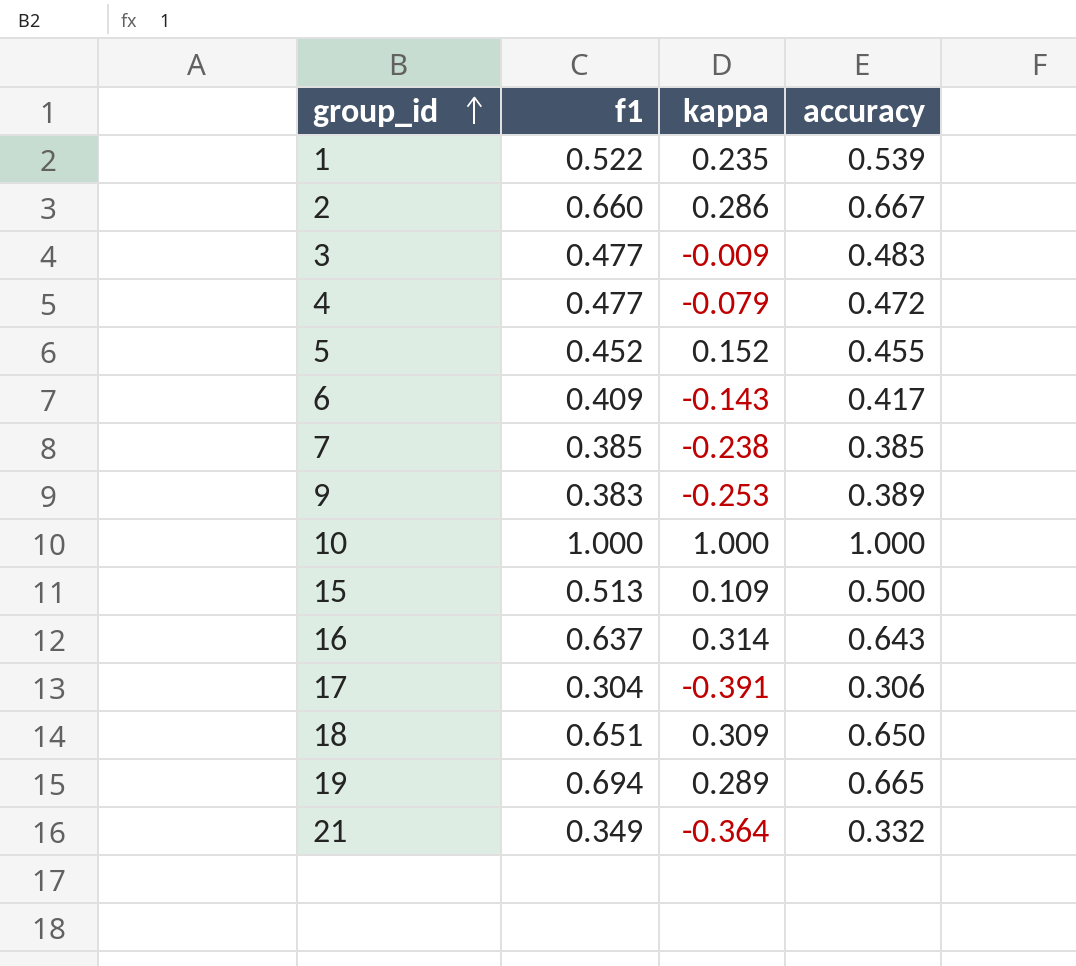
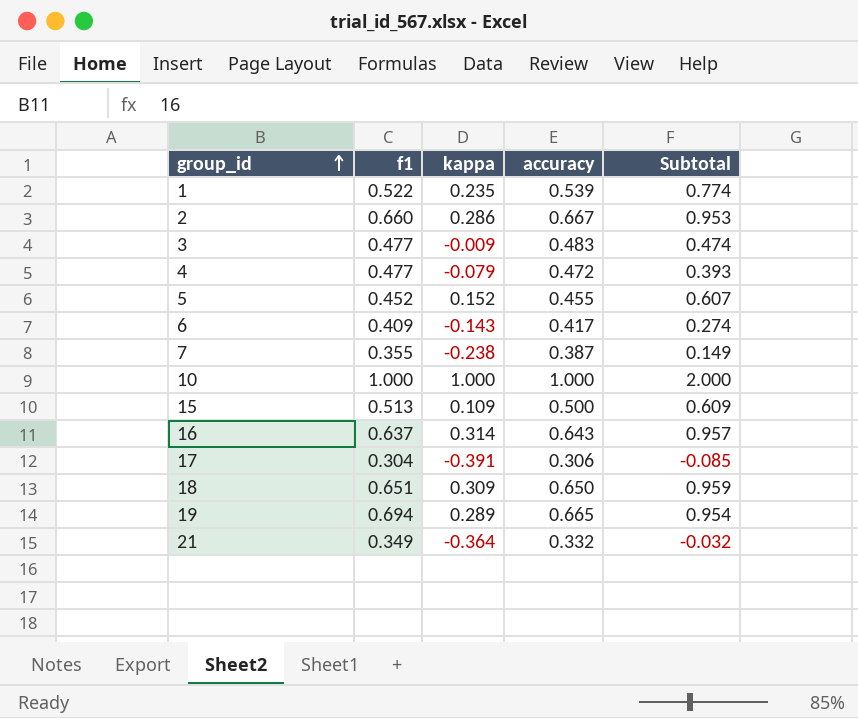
column Subtotal | formula: none -> [kappa] + [accuracy]
row 9: 0.383 | -0.253 | 0.389 -> none
7 | f1: 0.385 -> 0.355
7 | accuracy: 0.385 -> 0.387

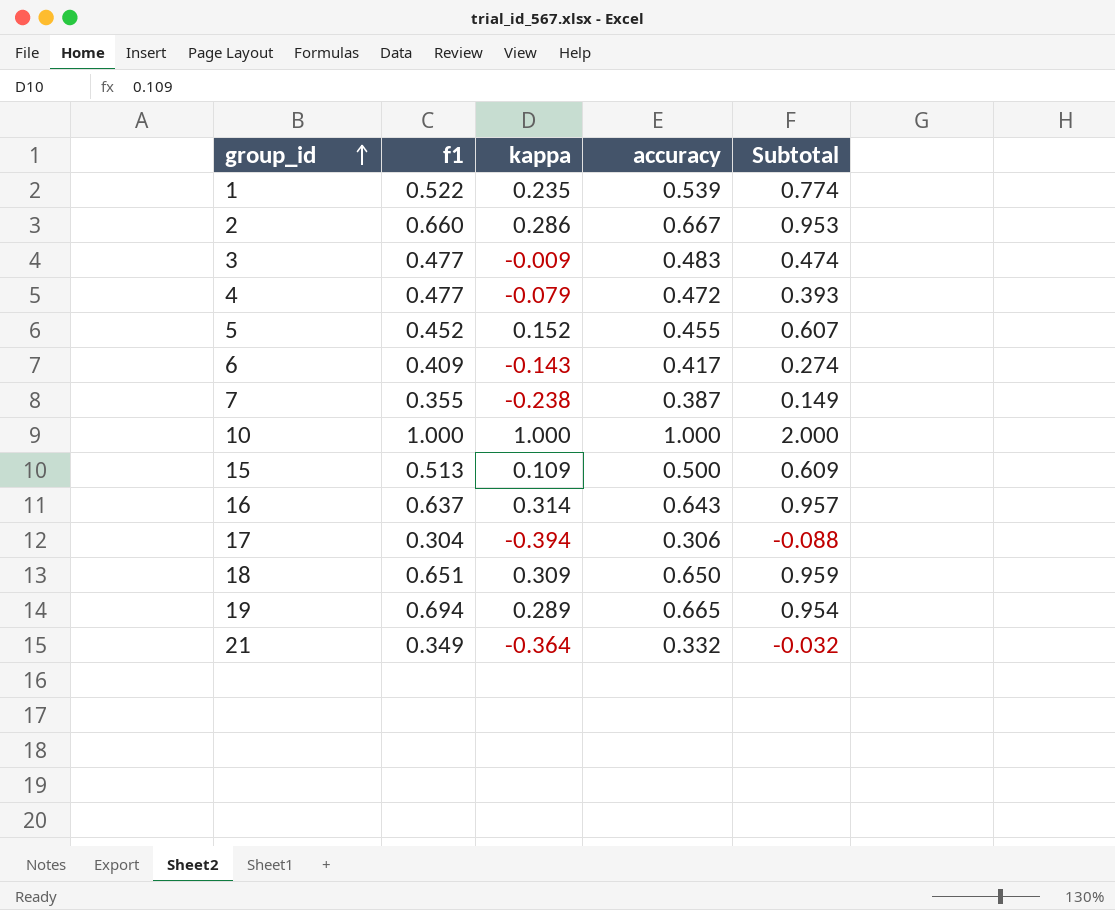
17 | kappa: -0.391 -> -0.394
17 | Subtotal: -0.085 -> -0.088

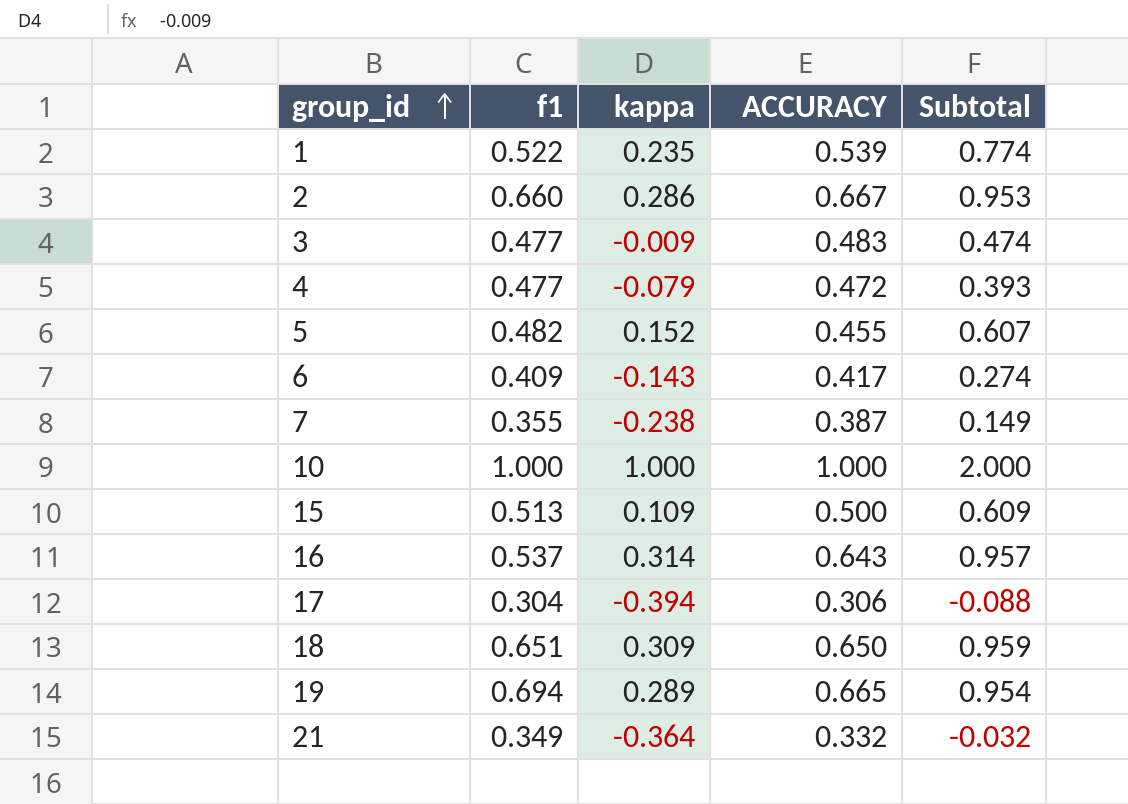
column name: accuracy -> ACCURACY
5 | f1: 0.452 -> 0.482
16 | f1: 0.637 -> 0.537

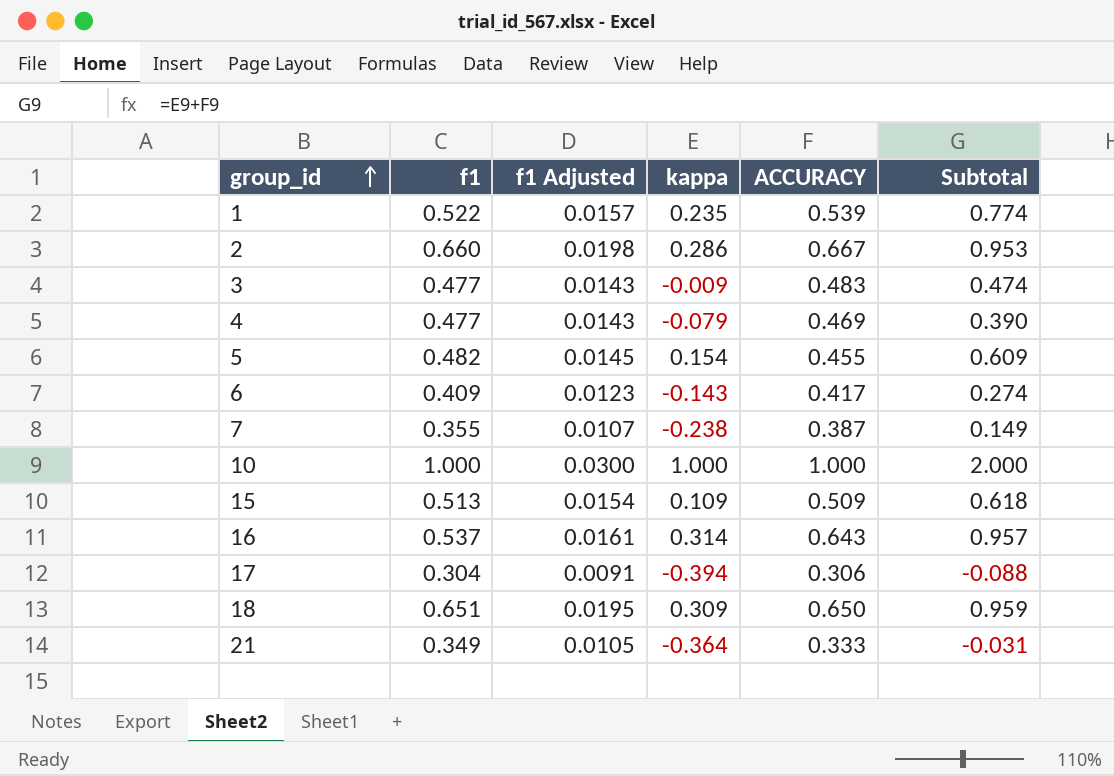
column f1 Adjusted | formula: none -> [f1] * 0.03
row 19: 0.694 | 0.289 | 0.665 | 0.954 -> none
4 | ACCURACY: 0.472 -> 0.469
4 | Subtotal: 0.393 -> 0.390
5 | kappa: 0.152 -> 0.154
5 | Subtotal: 0.607 -> 0.609
15 | ACCURACY: 0.500 -> 0.509
15 | Subtotal: 0.609 -> 0.618
21 | ACCURACY: 0.332 -> 0.333
21 | Subtotal: -0.032 -> -0.031

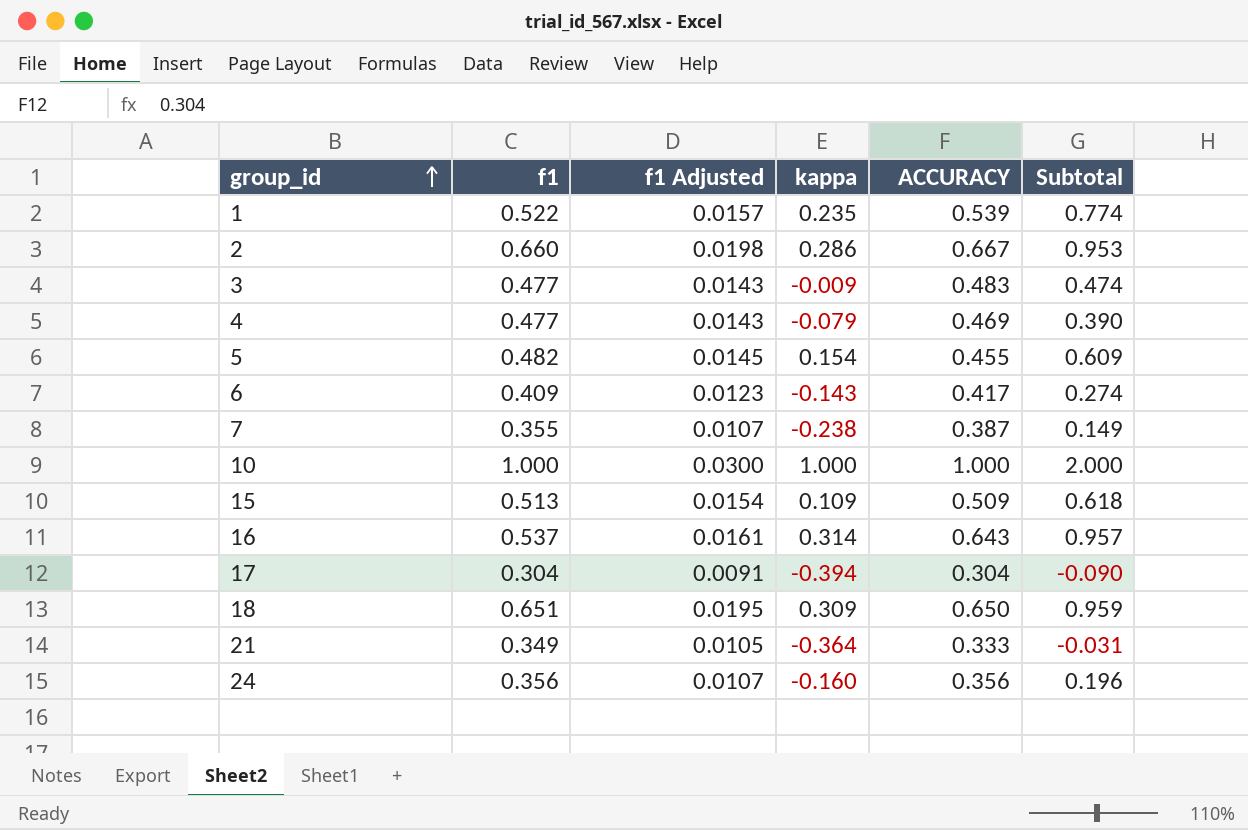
17 | ACCURACY: 0.306 -> 0.304
17 | Subtotal: -0.088 -> -0.090
row 24: none -> 0.356 | 0.0107 | -0.160 | 0.356 | 0.196

